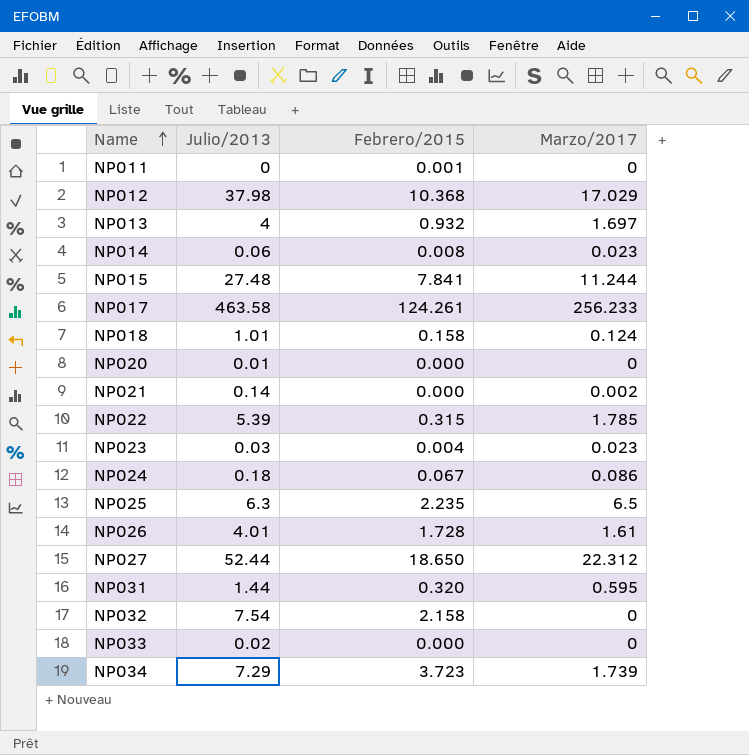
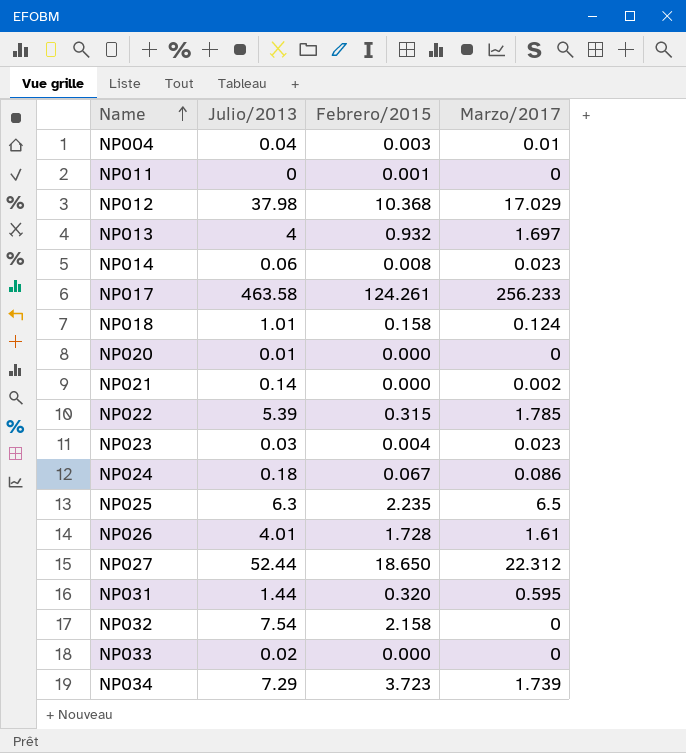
row NP015: 27.48 | 7.841 | 11.244 -> none
row NP004: none -> 0.04 | 0.003 | 0.01

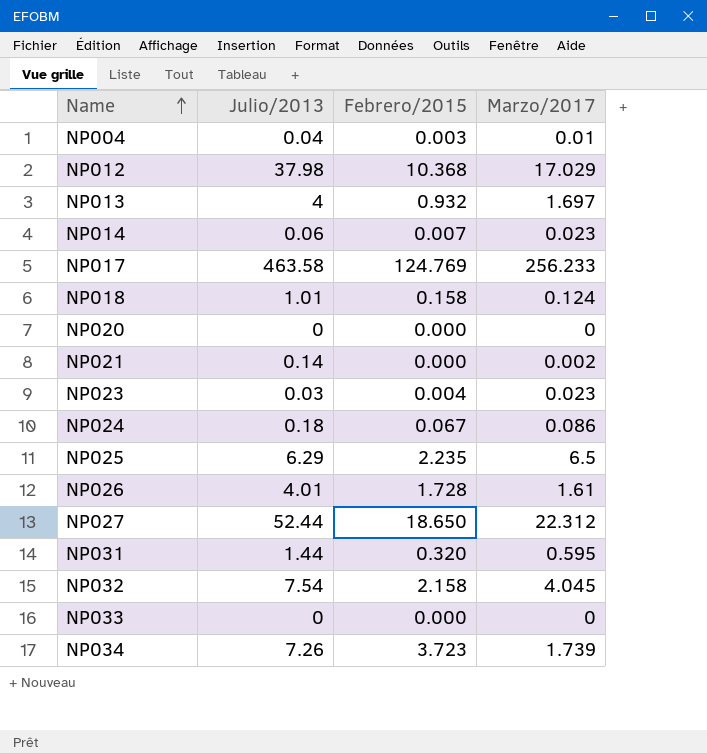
row NP011: 0 | 0.001 | 0 -> none
row NP022: 5.39 | 0.315 | 1.785 -> none
NP014 | Febrero/2015: 0.008 -> 0.007
NP017 | Febrero/2015: 124.261 -> 124.769
NP020 | Julio/2013: 0.01 -> 0
NP025 | Julio/2013: 6.3 -> 6.29
NP032 | Marzo/2017: 0 -> 4.045
NP033 | Julio/2013: 0.02 -> 0
NP034 | Julio/2013: 7.29 -> 7.26

